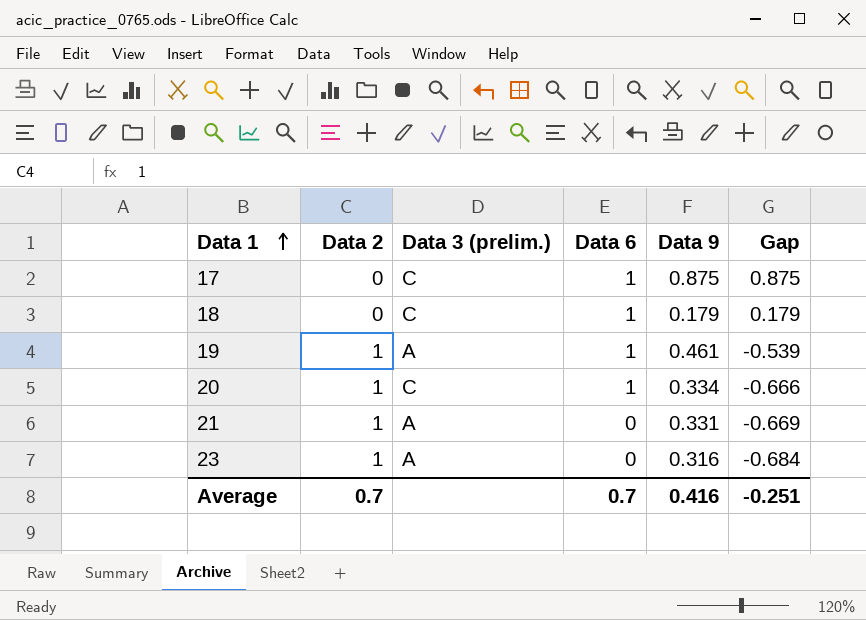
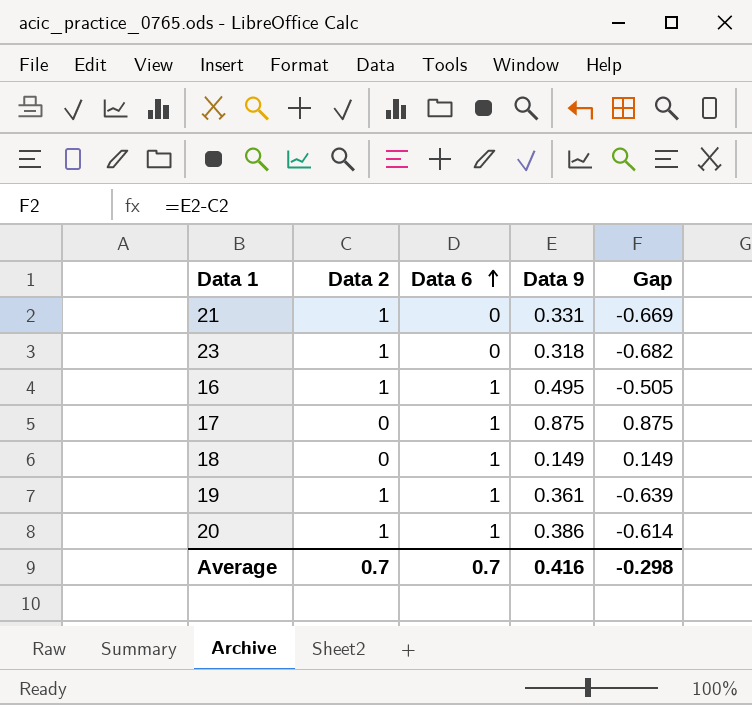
row order: Data 1 ascending -> Data 6 ascending
column Data 3 (prelim.) | position: 3 -> none
23 | Data 9: 0.316 -> 0.318
23 | Gap: -0.684 -> -0.682
row 16: none -> 1 | 1 | 0.495 | -0.505
18 | Data 9: 0.179 -> 0.149
18 | Gap: 0.179 -> 0.149
19 | Data 9: 0.461 -> 0.361
19 | Gap: -0.539 -> -0.639
20 | Data 9: 0.334 -> 0.386
20 | Gap: -0.666 -> -0.614
Average | Gap: -0.251 -> -0.298

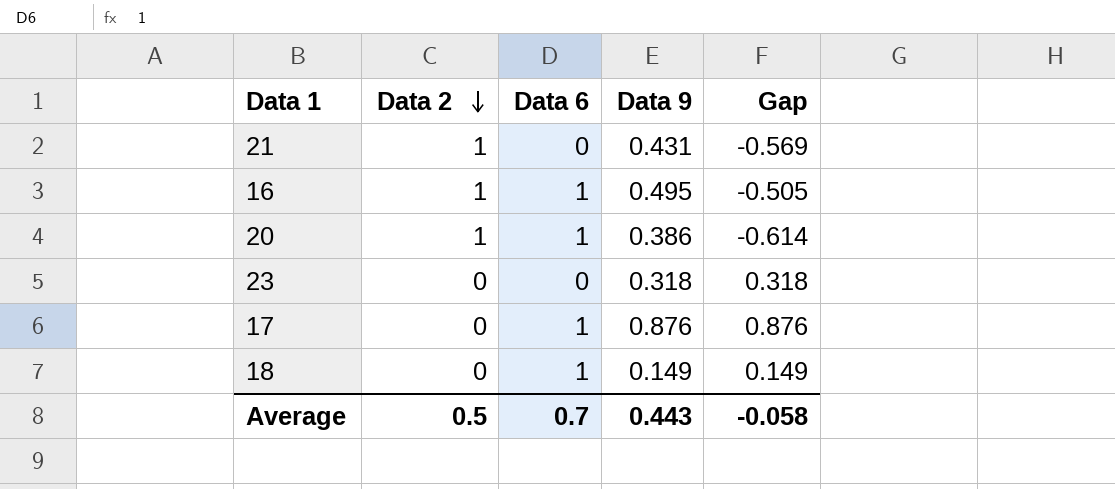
row order: Data 6 ascending -> Data 2 descending
row 19: 1 | 1 | 0.361 | -0.639 -> none
21 | Data 9: 0.331 -> 0.431
21 | Gap: -0.669 -> -0.569
23 | Data 2: 1 -> 0
23 | Gap: -0.682 -> 0.318
17 | Data 9: 0.875 -> 0.876
17 | Gap: 0.875 -> 0.876
Average | Data 2: 0.7 -> 0.5
Average | Data 9: 0.416 -> 0.443
Average | Gap: -0.298 -> -0.058

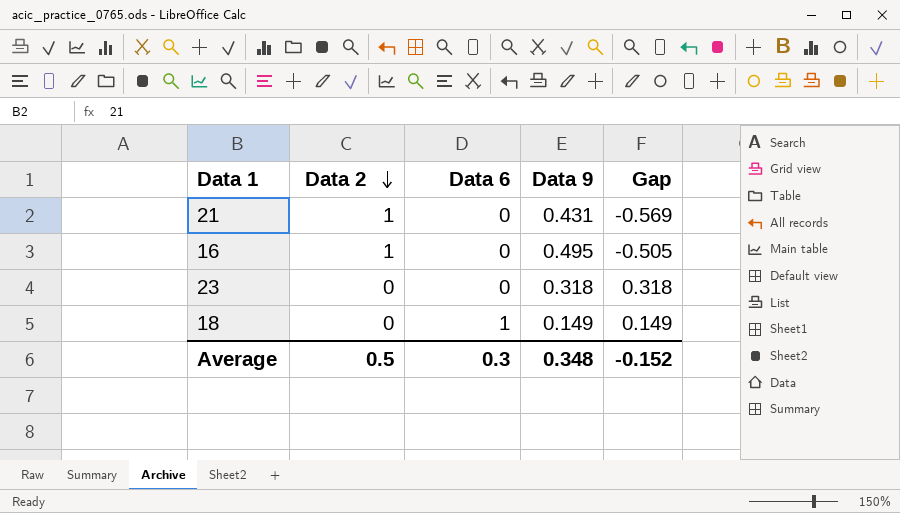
row 20: 1 | 1 | 0.386 | -0.614 -> none
row 17: 0 | 1 | 0.876 | 0.876 -> none
16 | Data 6: 1 -> 0
Average | Data 6: 0.7 -> 0.3
Average | Data 9: 0.443 -> 0.348
Average | Gap: -0.058 -> -0.152

